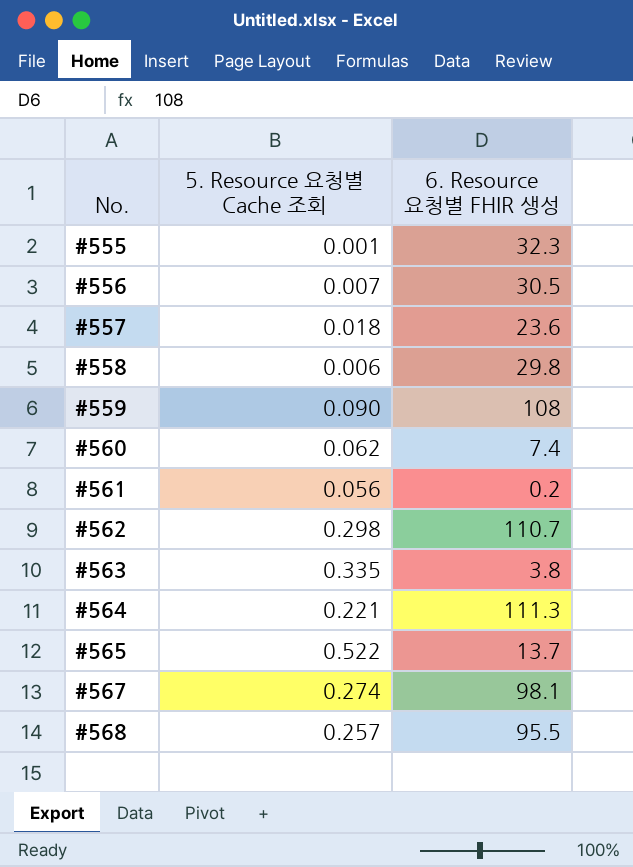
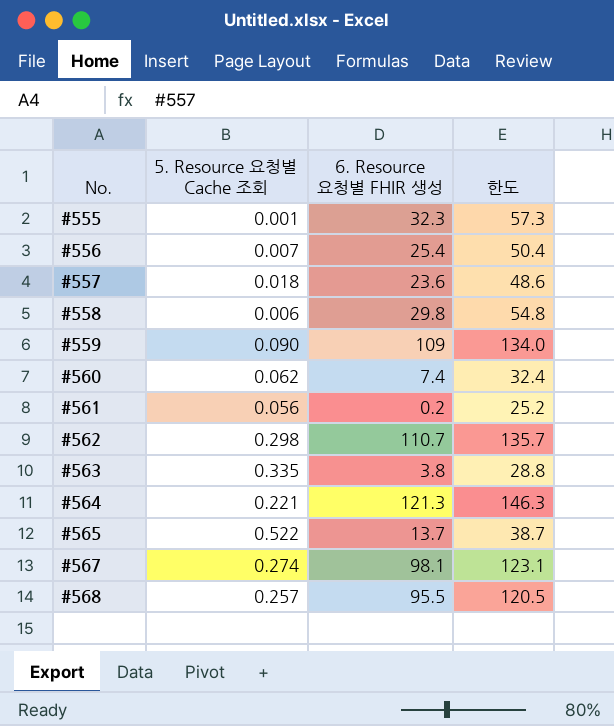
column 한도 | formula: none -> [6. Resource 요청별 FHIR 생성] + 25
#556 | 6. Resource 요청별 FHIR 생성: 30.5 -> 25.4
#559 | 6. Resource 요청별 FHIR 생성: 108 -> 109
#564 | 6. Resource 요청별 FHIR 생성: 111.3 -> 121.3

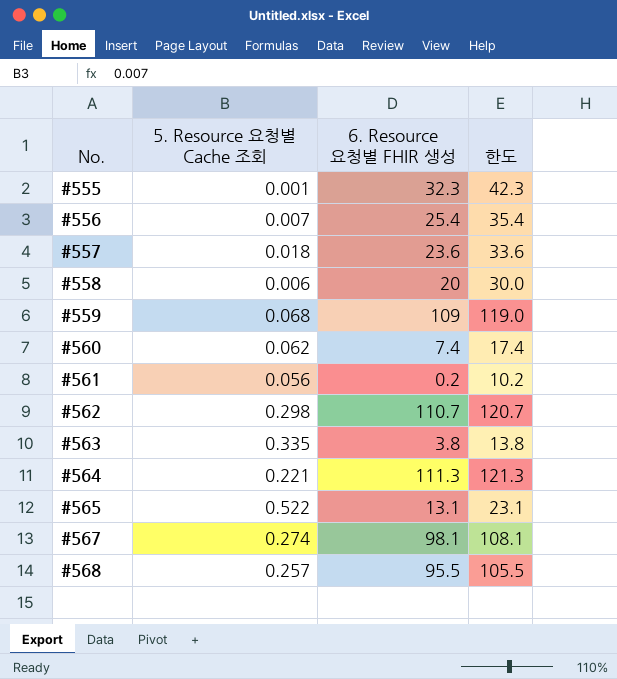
column 한도 | formula: [6. Resource 요청별 FHIR 생성] + 25 -> [6. Resource 요청별 FHIR 생성] + 10
#558 | 6. Resource 요청별 FHIR 생성: 29.8 -> 20
#559 | 5. Resource 요청별 Cache 조회: 0.090 -> 0.068
#564 | 6. Resource 요청별 FHIR 생성: 121.3 -> 111.3
#565 | 6. Resource 요청별 FHIR 생성: 13.7 -> 13.1

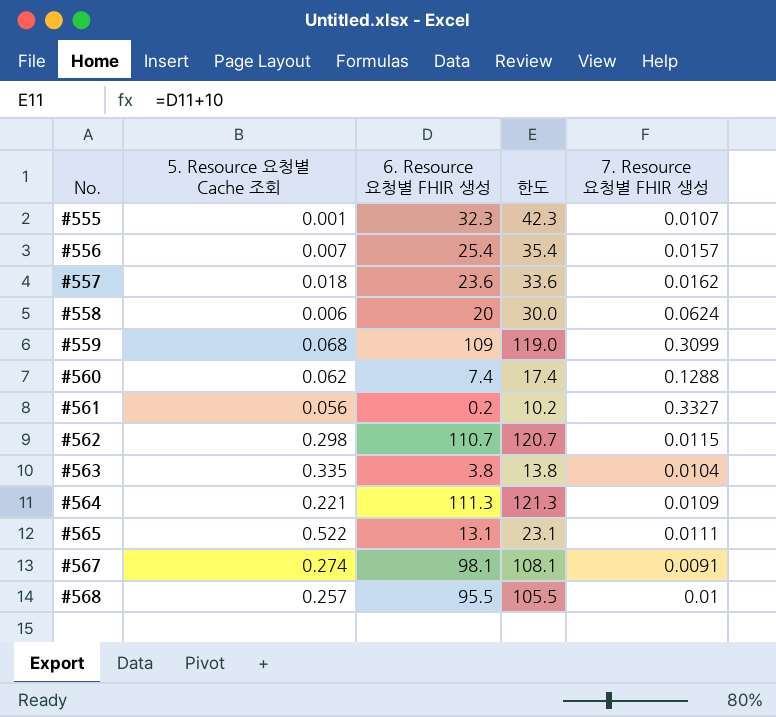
column 7. Resource 요청별 FHIR 생성 | position: none -> 5

